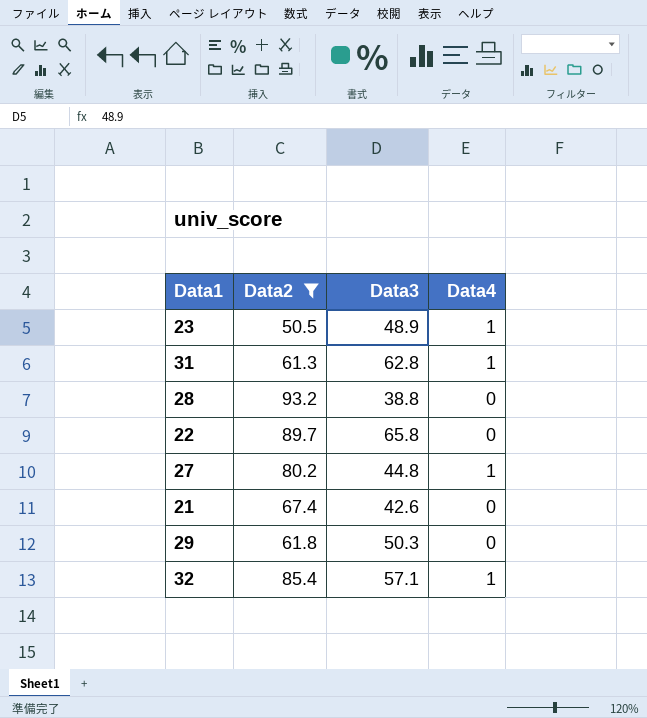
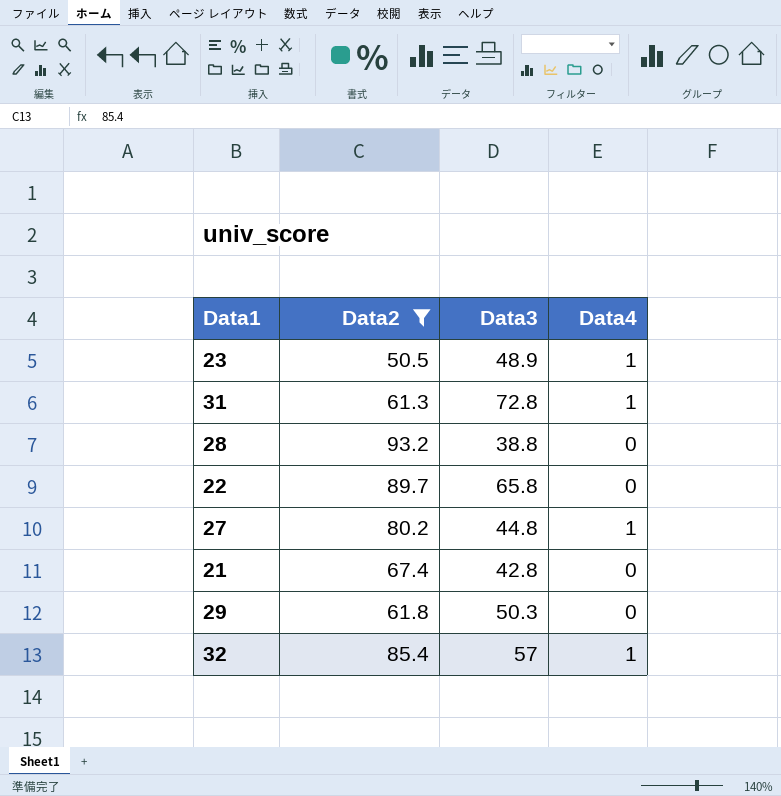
31 | Data3: 62.8 -> 72.8
21 | Data3: 42.6 -> 42.8
32 | Data3: 57.1 -> 57

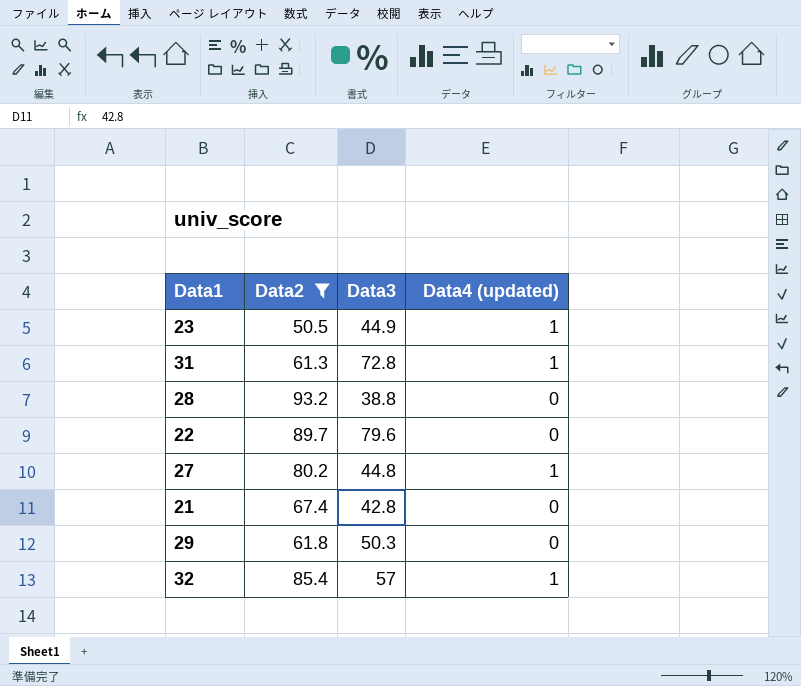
column name: Data4 -> Data4 (updated)
23 | Data3: 48.9 -> 44.9
22 | Data3: 65.8 -> 79.6

